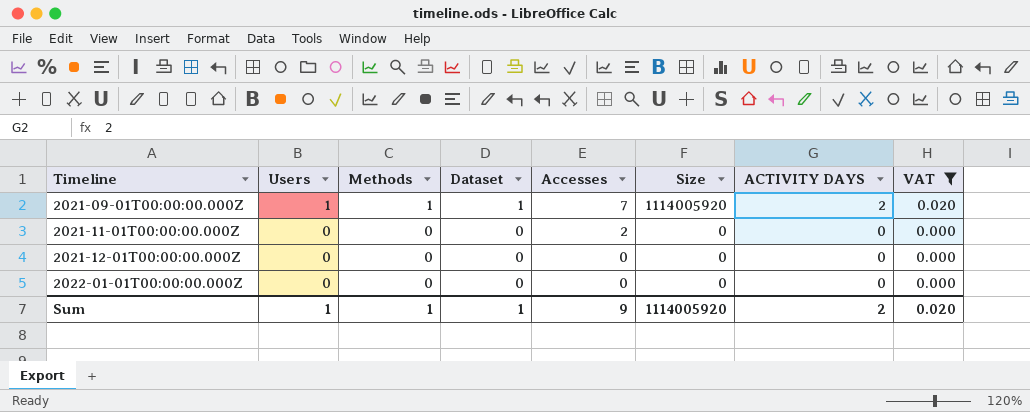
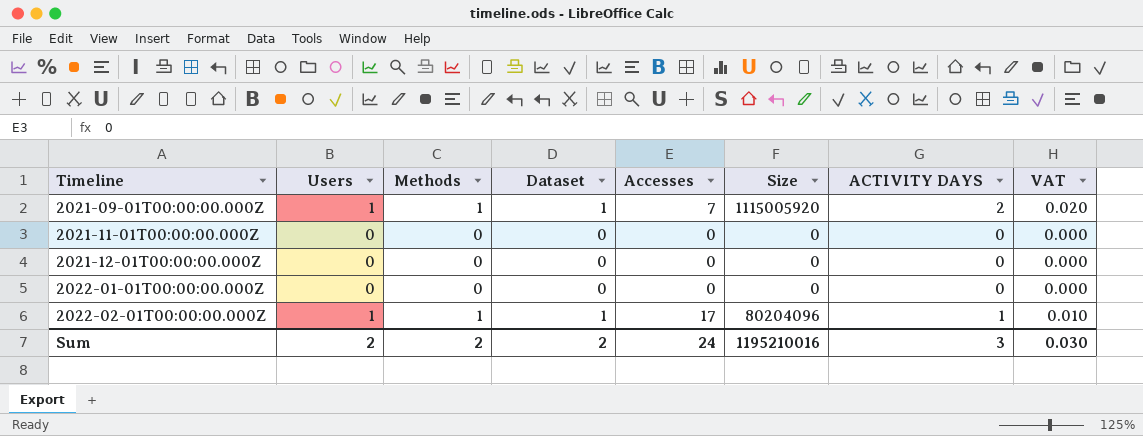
filter: VAT != 0.010 -> none
2021-09-01T00:00:00.000Z | Size: 1114005920 -> 1115005920
2021-11-01T00:00:00.000Z | Accesses: 2 -> 0
Sum | Users: 1 -> 2
Sum | Methods: 1 -> 2
Sum | Dataset: 1 -> 2
Sum | Accesses: 9 -> 24
Sum | Size: 1114005920 -> 1195210016
Sum | ACTIVITY DAYS: 2 -> 3
Sum | VAT: 0.020 -> 0.030

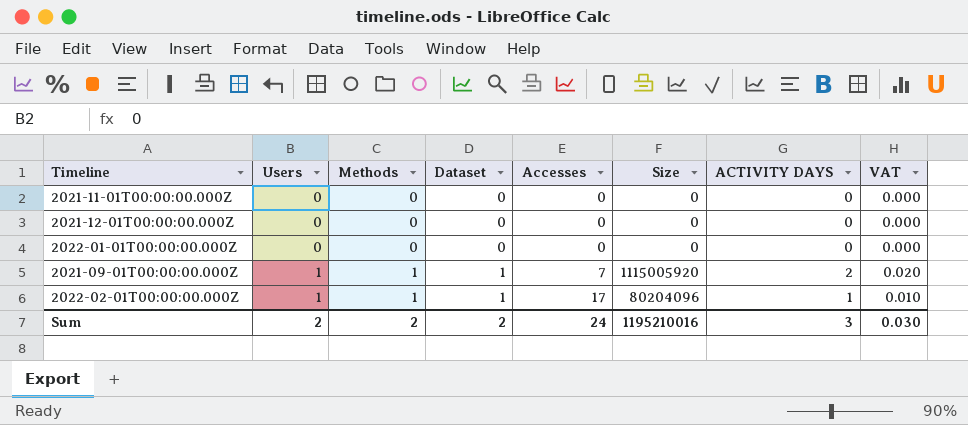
row order: Timeline ascending -> Users ascending

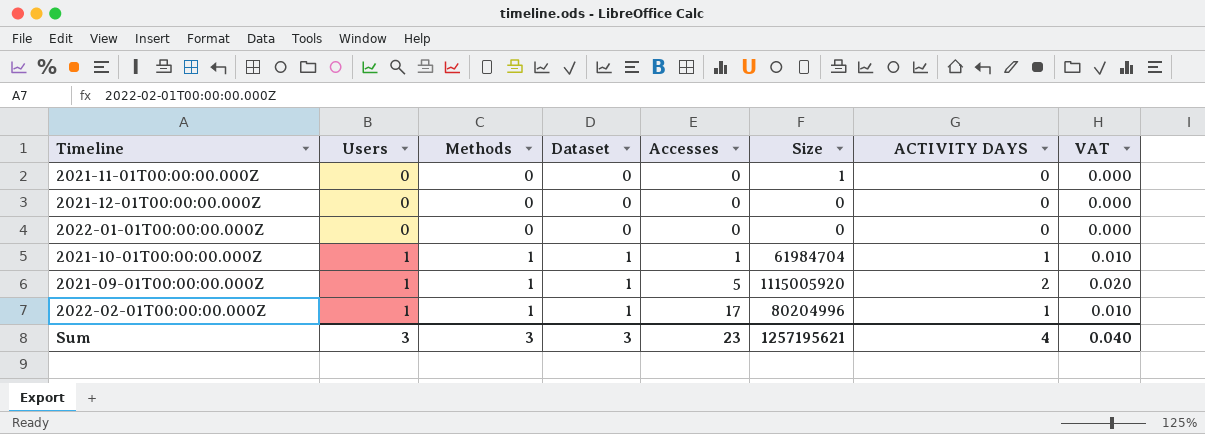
2021-11-01T00:00:00.000Z | Size: 0 -> 1
row 2021-10-01T00:00:00.000Z: none -> 1 | 1 | 1 | 1 | 61984704 | 1 | 0.010
2021-09-01T00:00:00.000Z | Accesses: 7 -> 5
2022-02-01T00:00:00.000Z | Size: 80204096 -> 80204996
Sum | Users: 2 -> 3
Sum | Methods: 2 -> 3
Sum | Dataset: 2 -> 3
Sum | Accesses: 24 -> 23
Sum | Size: 1195210016 -> 1257195621
Sum | ACTIVITY DAYS: 3 -> 4
Sum | VAT: 0.030 -> 0.040

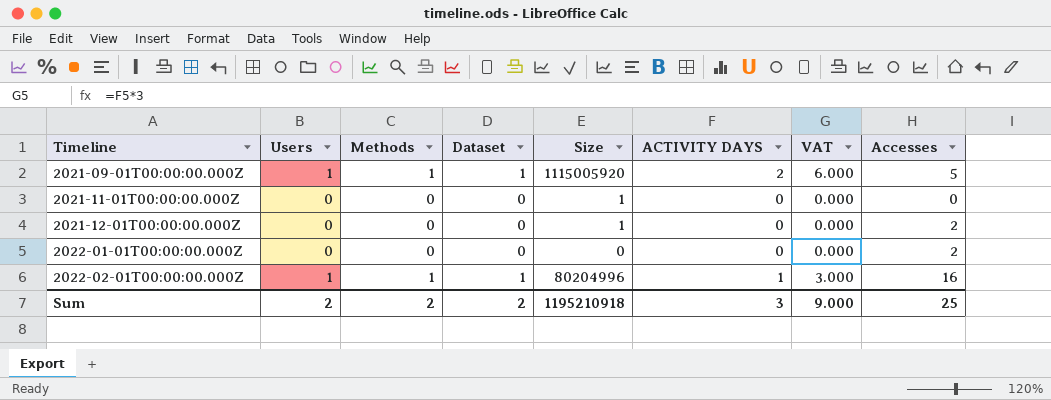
row order: Users ascending -> Timeline ascending
column VAT | formula: [ACTIVITY DAYS] * 0.01 -> [ACTIVITY DAYS] * 3
column Accesses | position: 5 -> 8
row 2021-10-01T00:00:00.000Z: 1 | 1 | 1 | 1 | 61984704 | 1 | 0.010 -> none
2021-12-01T00:00:00.000Z | Size: 0 -> 1
2021-12-01T00:00:00.000Z | Accesses: 0 -> 2
2022-01-01T00:00:00.000Z | Accesses: 0 -> 2
2022-02-01T00:00:00.000Z | Accesses: 17 -> 16
Sum | Users: 3 -> 2
Sum | Methods: 3 -> 2
Sum | Dataset: 3 -> 2
Sum | Size: 1257195621 -> 1195210918
Sum | ACTIVITY DAYS: 4 -> 3
Sum | VAT: 0.040 -> 9.000
Sum | Accesses: 23 -> 25

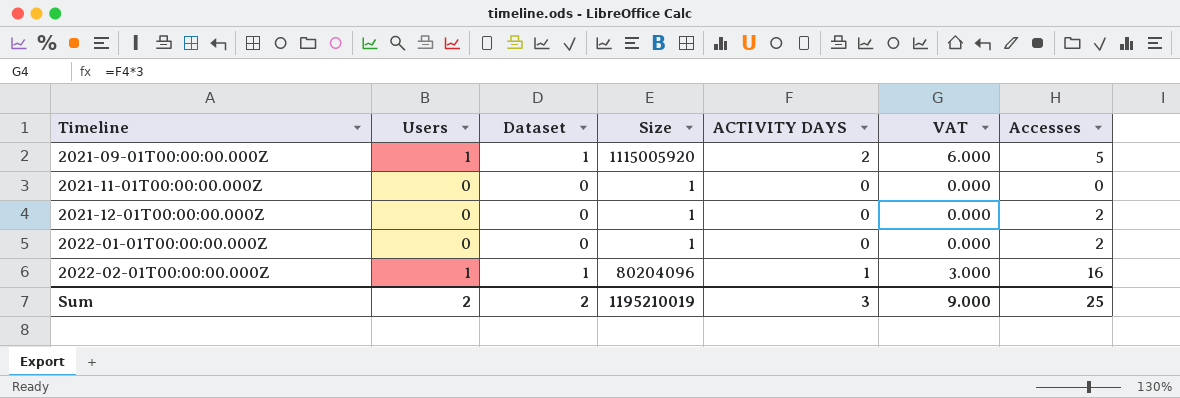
column Methods | position: 3 -> none
2022-01-01T00:00:00.000Z | Size: 0 -> 1
2022-02-01T00:00:00.000Z | Size: 80204996 -> 80204096
Sum | Size: 1195210918 -> 1195210019

